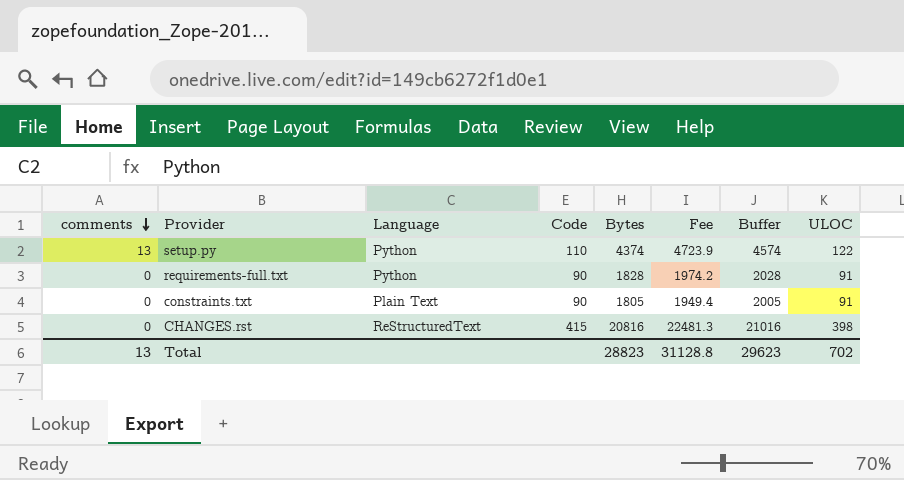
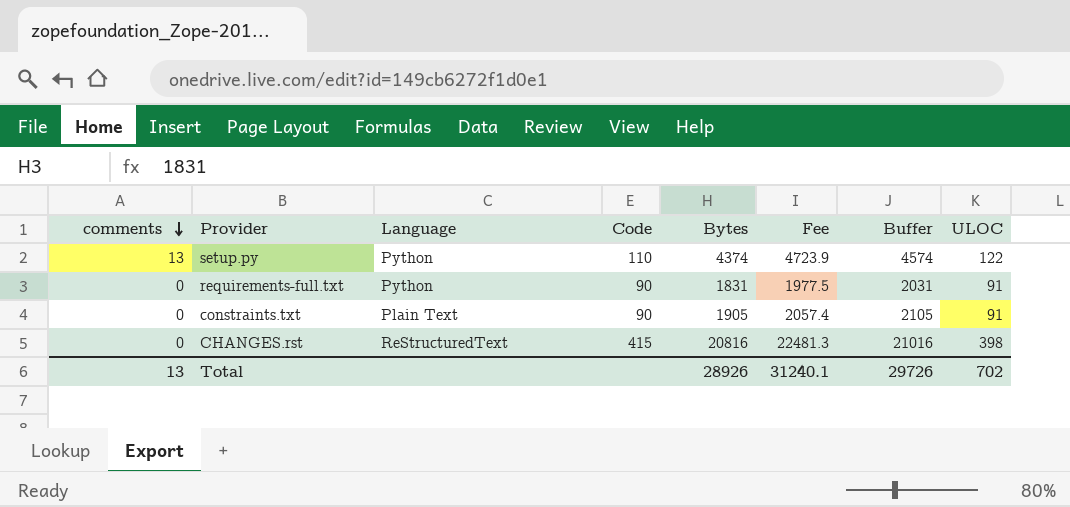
requirements-full.txt | Bytes: 1828 -> 1831
requirements-full.txt | Fee: 1974.2 -> 1977.5
requirements-full.txt | Buffer: 2028 -> 2031
constraints.txt | Bytes: 1805 -> 1905
constraints.txt | Fee: 1949.4 -> 2057.4
constraints.txt | Buffer: 2005 -> 2105
Total | Bytes: 28823 -> 28926
Total | Fee: 31128.8 -> 31240.1
Total | Buffer: 29623 -> 29726

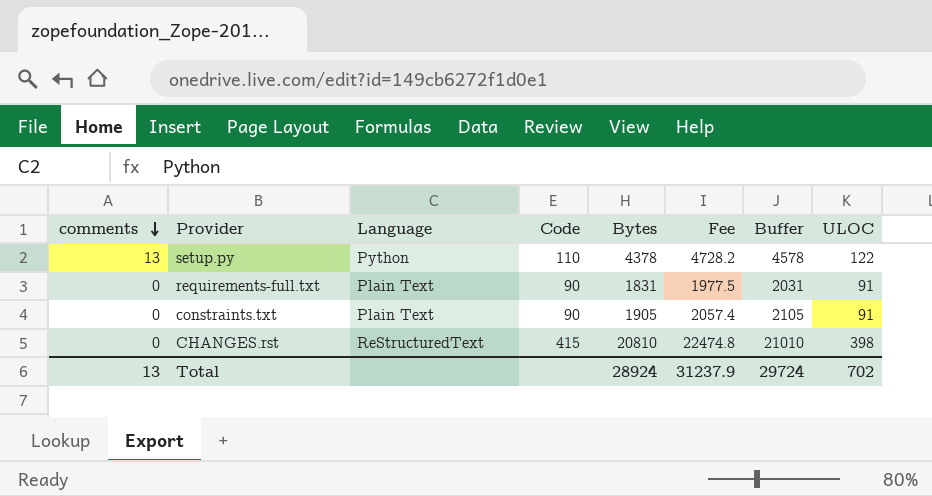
setup.py | Bytes: 4374 -> 4378
setup.py | Fee: 4723.9 -> 4728.2
setup.py | Buffer: 4574 -> 4578
requirements-full.txt | Language: Python -> Plain Text
CHANGES.rst | Bytes: 20816 -> 20810
CHANGES.rst | Fee: 22481.3 -> 22474.8
CHANGES.rst | Buffer: 21016 -> 21010
Total | Bytes: 28926 -> 28924
Total | Fee: 31240.1 -> 31237.9
Total | Buffer: 29726 -> 29724

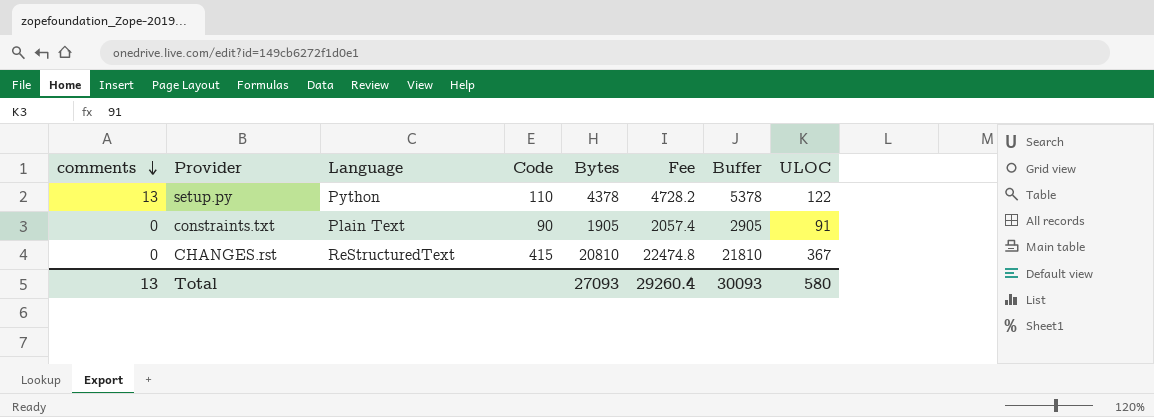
column Buffer | formula: [Bytes] + 200 -> [Bytes] + 1000
row requirements-full.txt: 0 | Plain Text | 90 | 1831 | 1977.5 | 2031 | 91 -> none
CHANGES.rst | ULOC: 398 -> 367
Total | Bytes: 28924 -> 27093
Total | Fee: 31237.9 -> 29260.4
Total | Buffer: 29724 -> 30093
Total | ULOC: 702 -> 580

